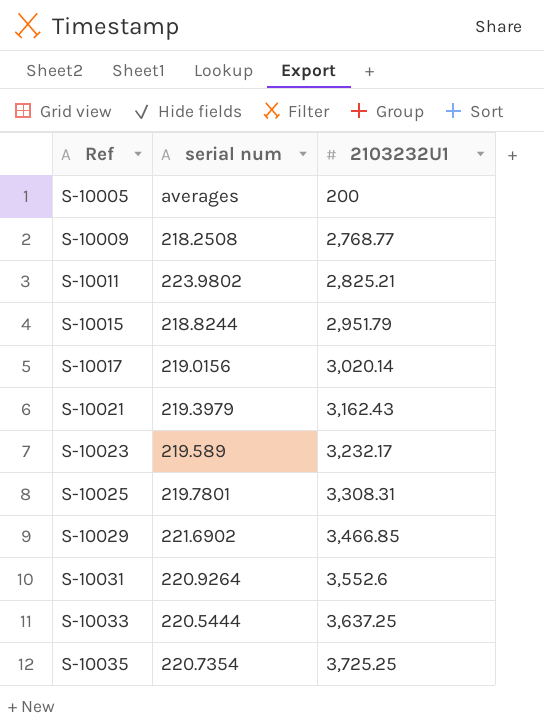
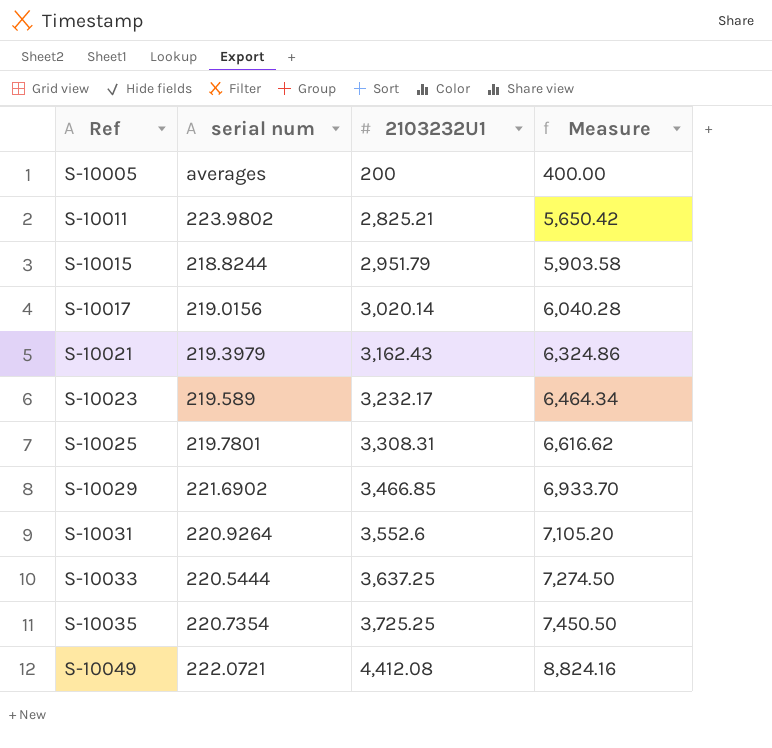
column Measure | formula: none -> [2103232U1] * 2
row S-10009: 218.2508 | 2,768.77 -> none
row S-10049: none -> 222.0721 | 4,412.08 | 8,824.16

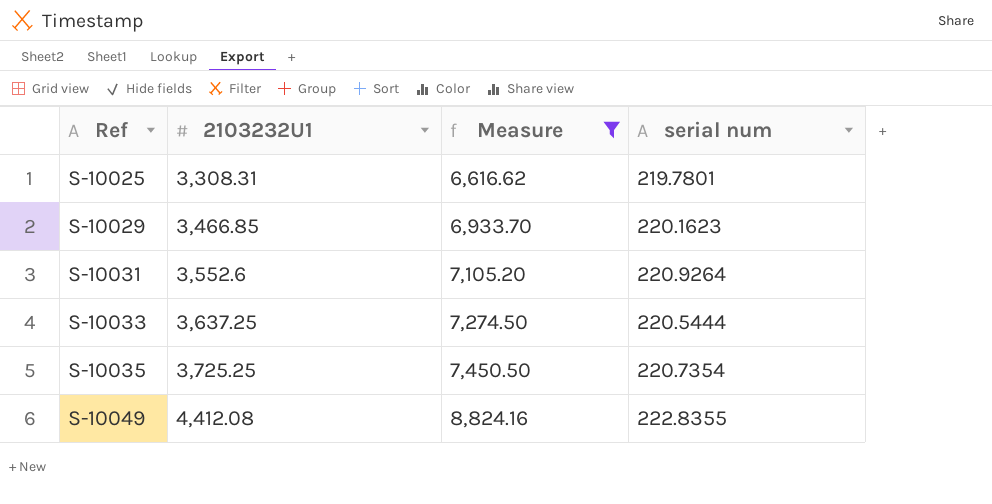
filter: none -> Measure >= 6,616.62
column serial num | position: 2 -> 4
S-10029 | serial num: 221.6902 -> 220.1623
S-10049 | serial num: 222.0721 -> 222.8355

